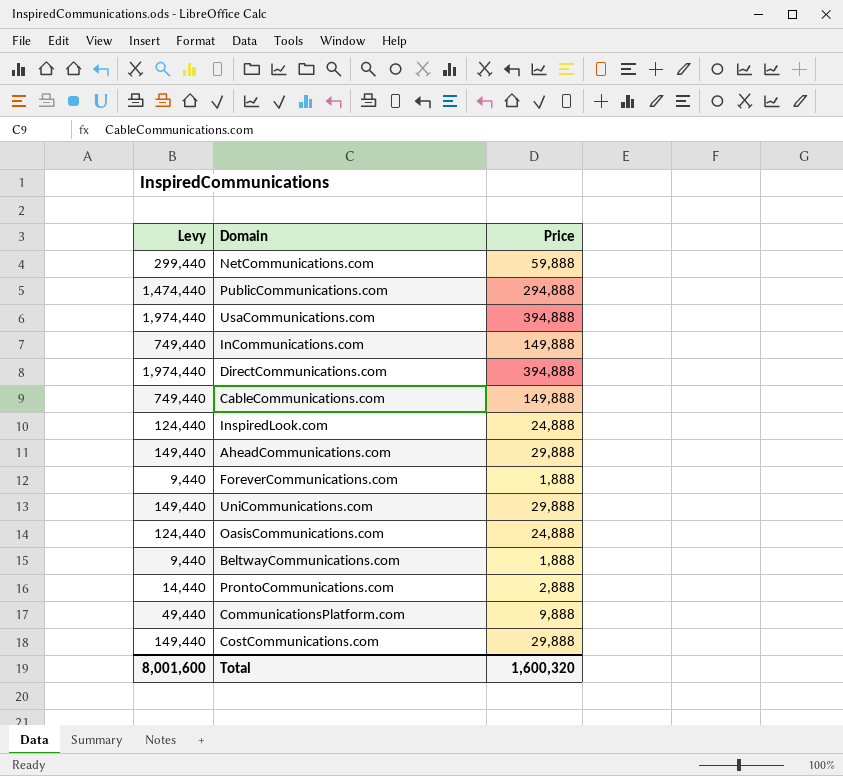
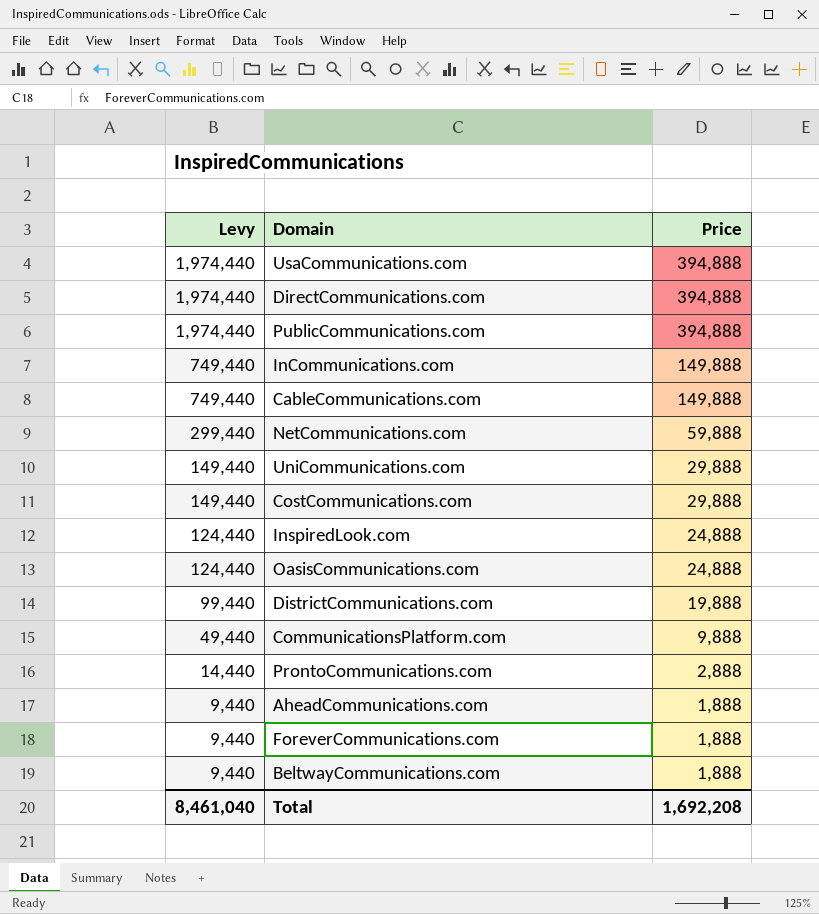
row order: none -> Levy descending
PublicCommunications.com | Levy: 1,474,440 -> 1,974,440
PublicCommunications.com | Price: 294,888 -> 394,888
row DistrictCommunications.com: none -> 99,440 | 19,888
AheadCommunications.com | Levy: 149,440 -> 9,440
AheadCommunications.com | Price: 29,888 -> 1,888
Total | Levy: 8,001,600 -> 8,461,040
Total | Price: 1,600,320 -> 1,692,208

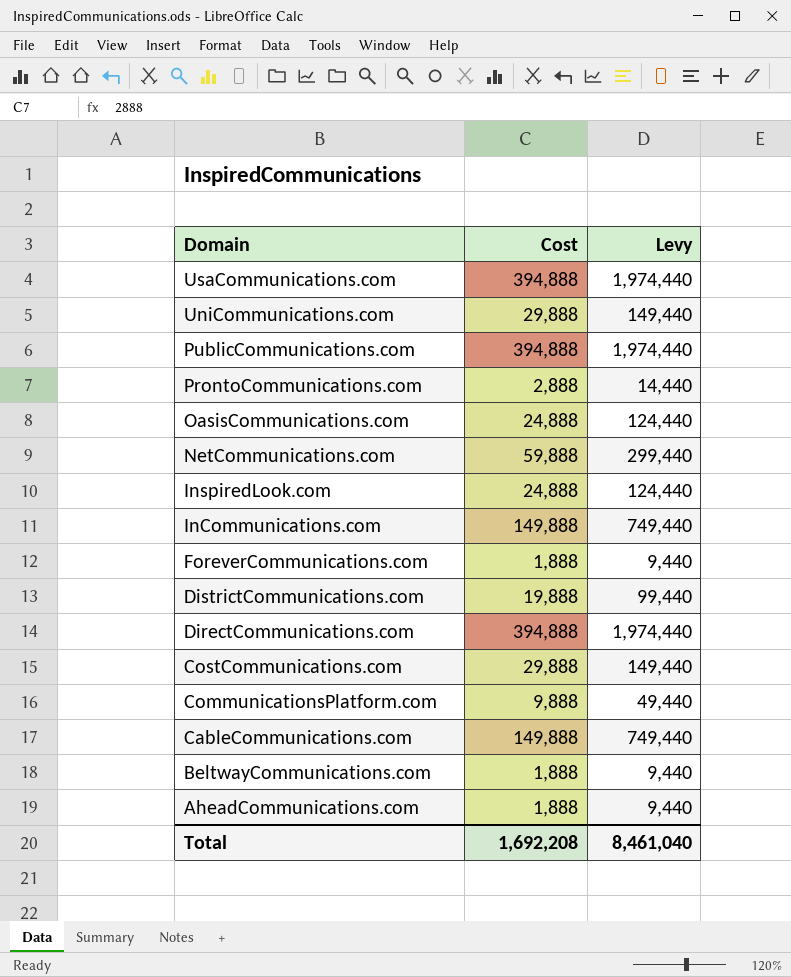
row order: Levy descending -> Domain descending
column name: Price -> Cost
column Levy | position: 1 -> 3

